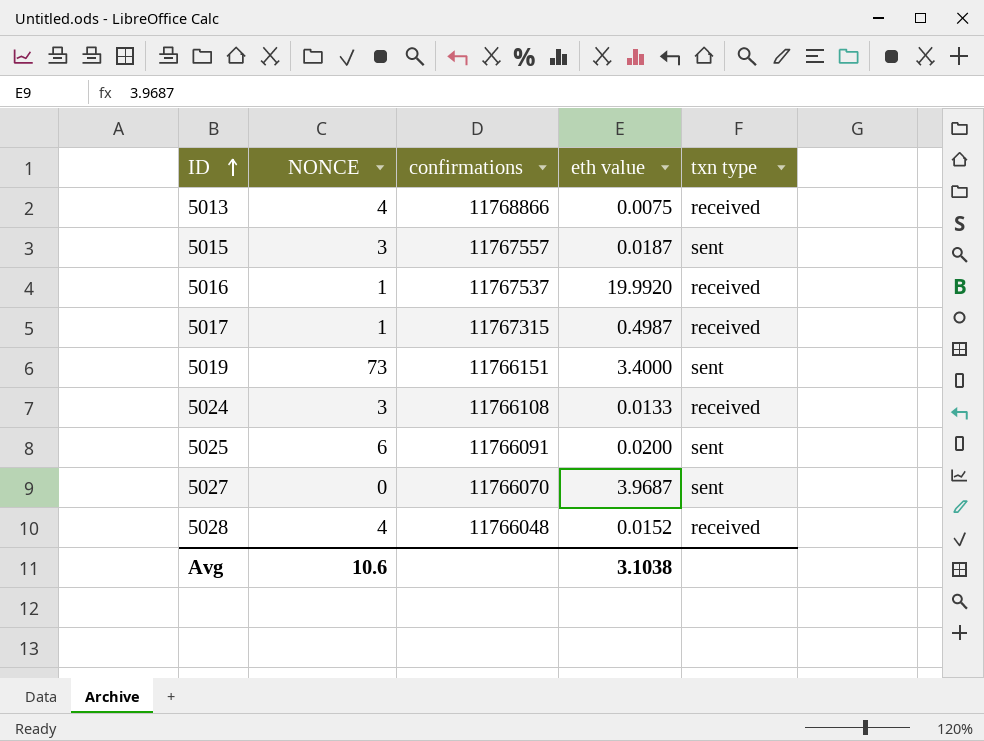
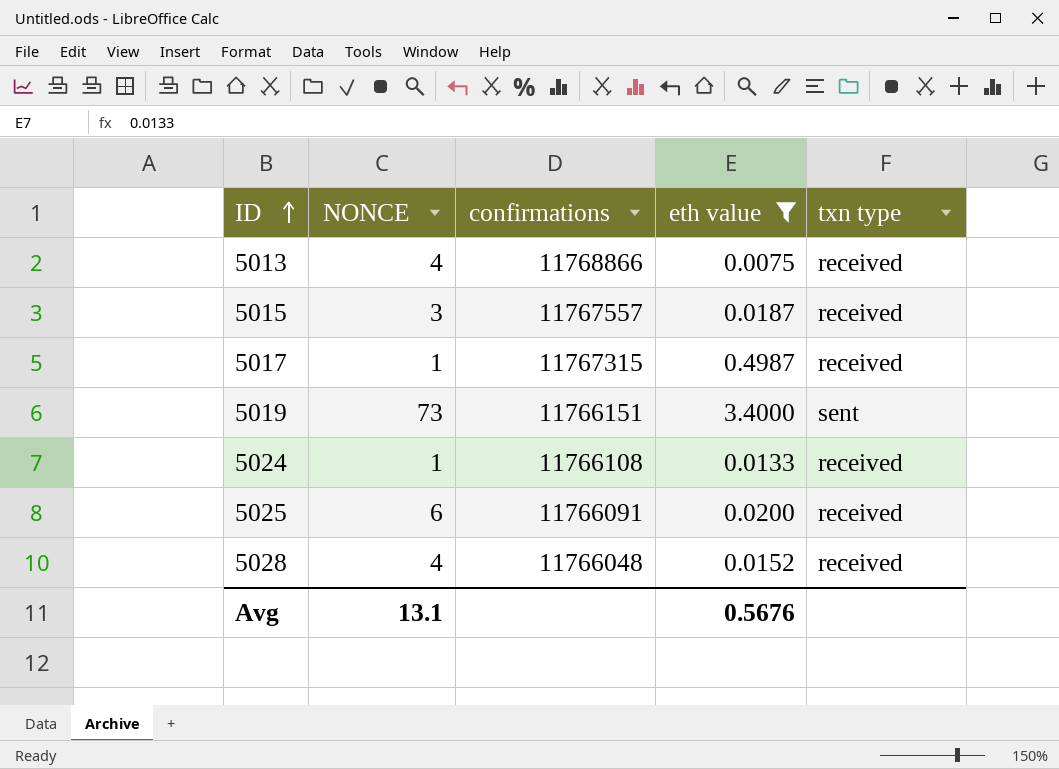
filter: none -> eth value <= 3.4000
5015 | txn type: sent -> received
5024 | NONCE: 3 -> 1
5025 | txn type: sent -> received
Avg | NONCE: 10.6 -> 13.1
Avg | eth value: 3.1038 -> 0.5676

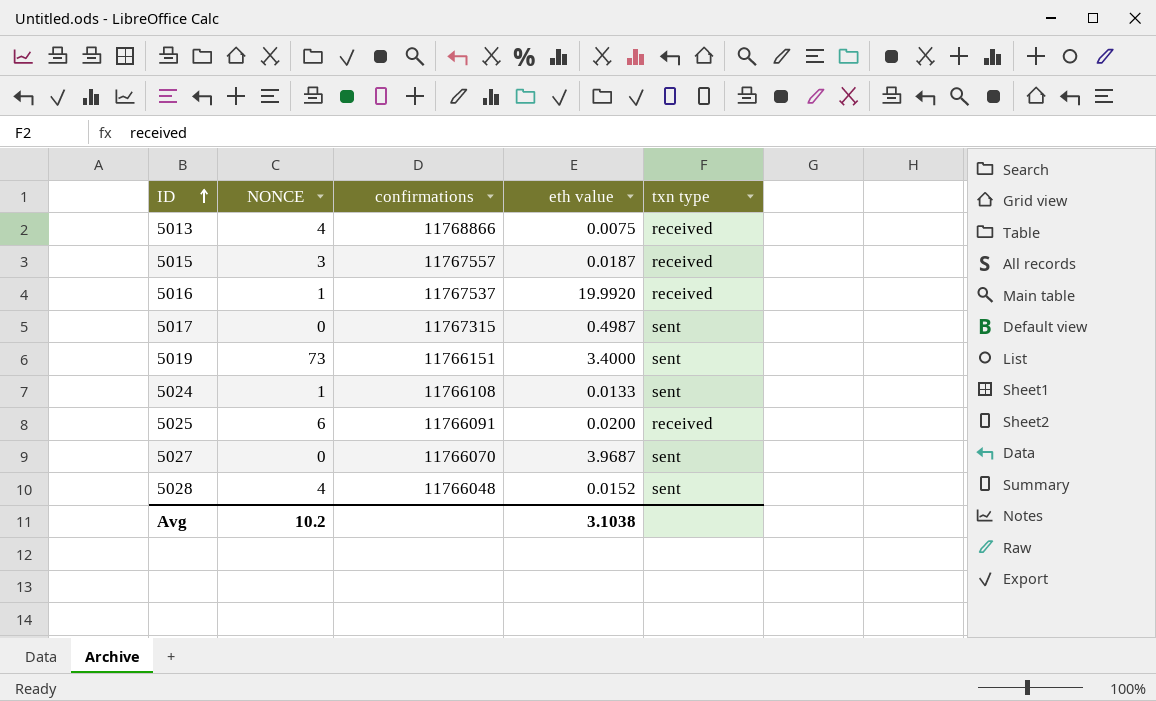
filter: eth value <= 3.4000 -> none
5017 | NONCE: 1 -> 0
5017 | txn type: received -> sent
5024 | txn type: received -> sent
5028 | txn type: received -> sent
Avg | NONCE: 13.1 -> 10.2
Avg | eth value: 0.5676 -> 3.1038

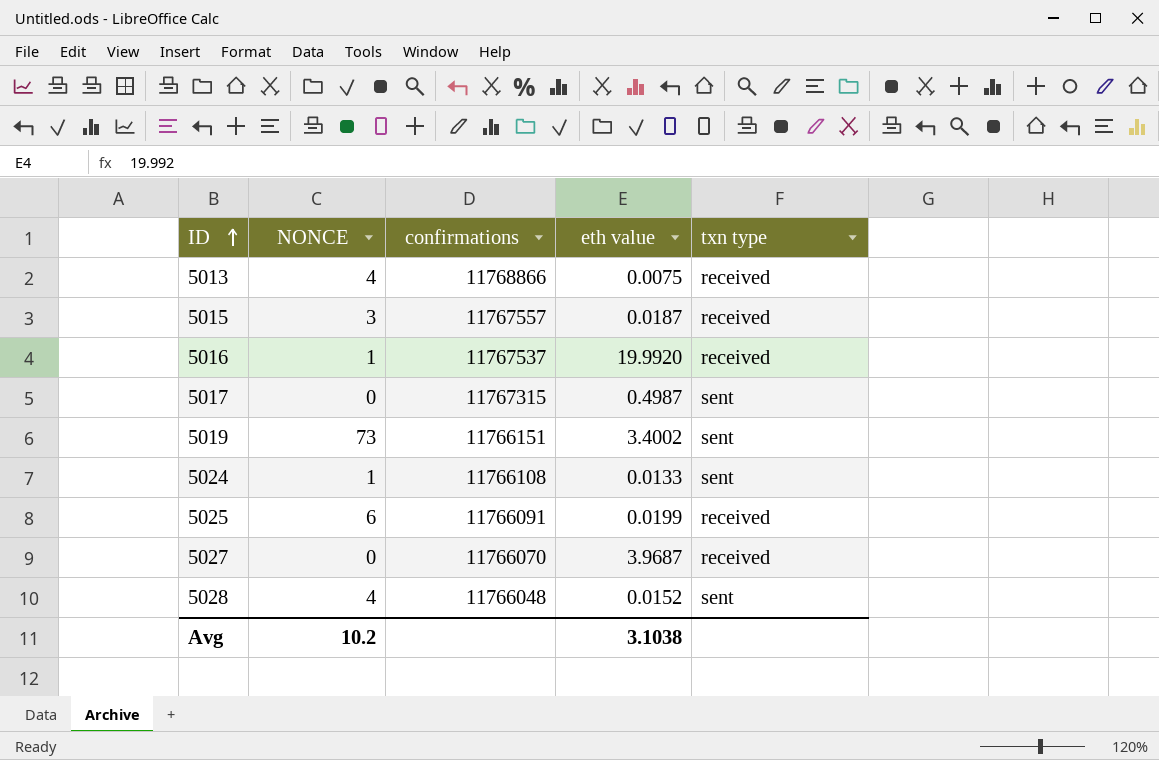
5019 | eth value: 3.4000 -> 3.4002
5025 | eth value: 0.0200 -> 0.0199
5027 | txn type: sent -> received

